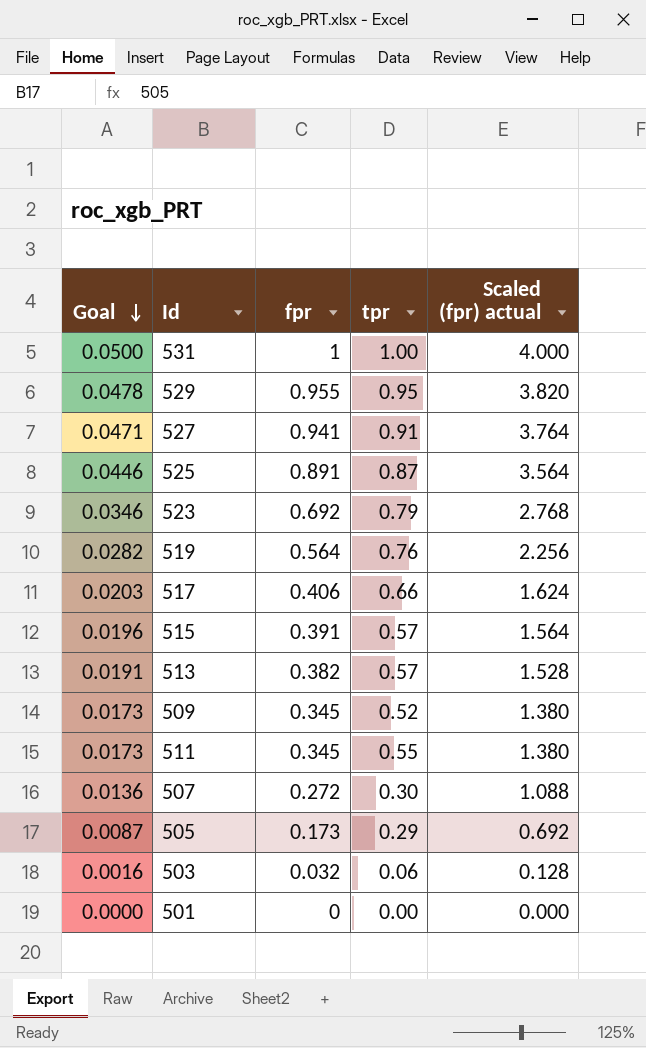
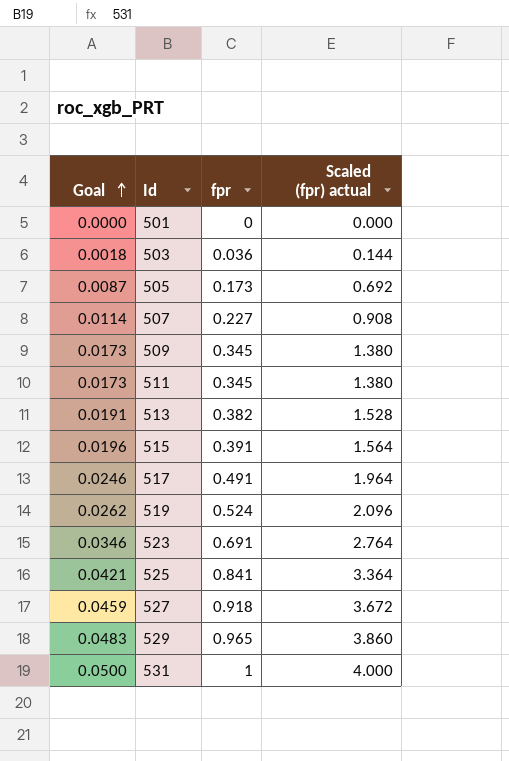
row order: Goal descending -> Goal ascending
column tpr | position: 4 -> none
503 | Goal: 0.0016 -> 0.0018
503 | fpr: 0.032 -> 0.036
503 | Scaled (fpr) actual: 0.128 -> 0.144
507 | Goal: 0.0136 -> 0.0114
507 | fpr: 0.272 -> 0.227
507 | Scaled (fpr) actual: 1.088 -> 0.908
517 | Goal: 0.0203 -> 0.0246
517 | fpr: 0.406 -> 0.491
517 | Scaled (fpr) actual: 1.624 -> 1.964
519 | Goal: 0.0282 -> 0.0262
519 | fpr: 0.564 -> 0.524
519 | Scaled (fpr) actual: 2.256 -> 2.096
523 | fpr: 0.692 -> 0.691
523 | Scaled (fpr) actual: 2.768 -> 2.764
525 | Goal: 0.0446 -> 0.0421
525 | fpr: 0.891 -> 0.841
525 | Scaled (fpr) actual: 3.564 -> 3.364
527 | Goal: 0.0471 -> 0.0459
527 | fpr: 0.941 -> 0.918
527 | Scaled (fpr) actual: 3.764 -> 3.672
529 | Goal: 0.0478 -> 0.0483
529 | fpr: 0.955 -> 0.965
529 | Scaled (fpr) actual: 3.820 -> 3.860

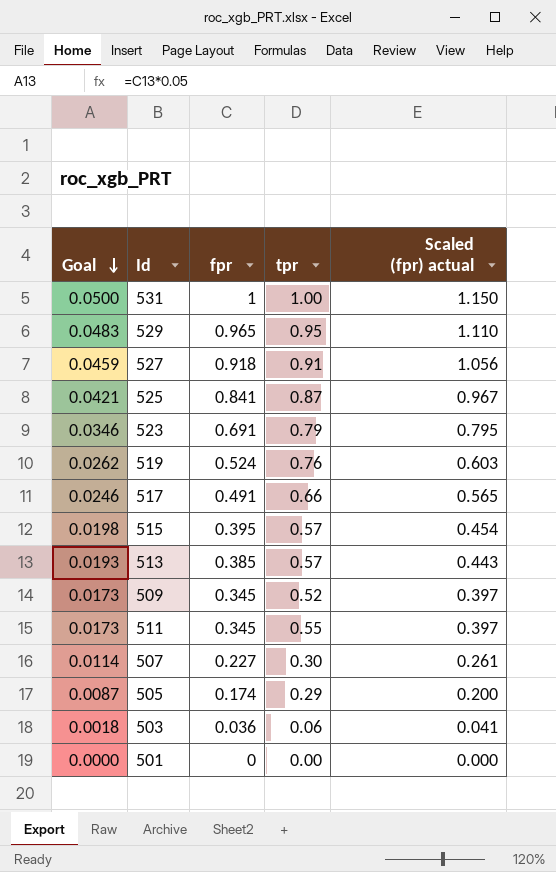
row order: Goal ascending -> Goal descending
column tpr | position: none -> 4
column Scaled (fpr) actual | formula: [fpr] * 4 -> [fpr] * 1.15
515 | Goal: 0.0196 -> 0.0198
515 | fpr: 0.391 -> 0.395
513 | Goal: 0.0191 -> 0.0193
513 | fpr: 0.382 -> 0.385
505 | fpr: 0.173 -> 0.174

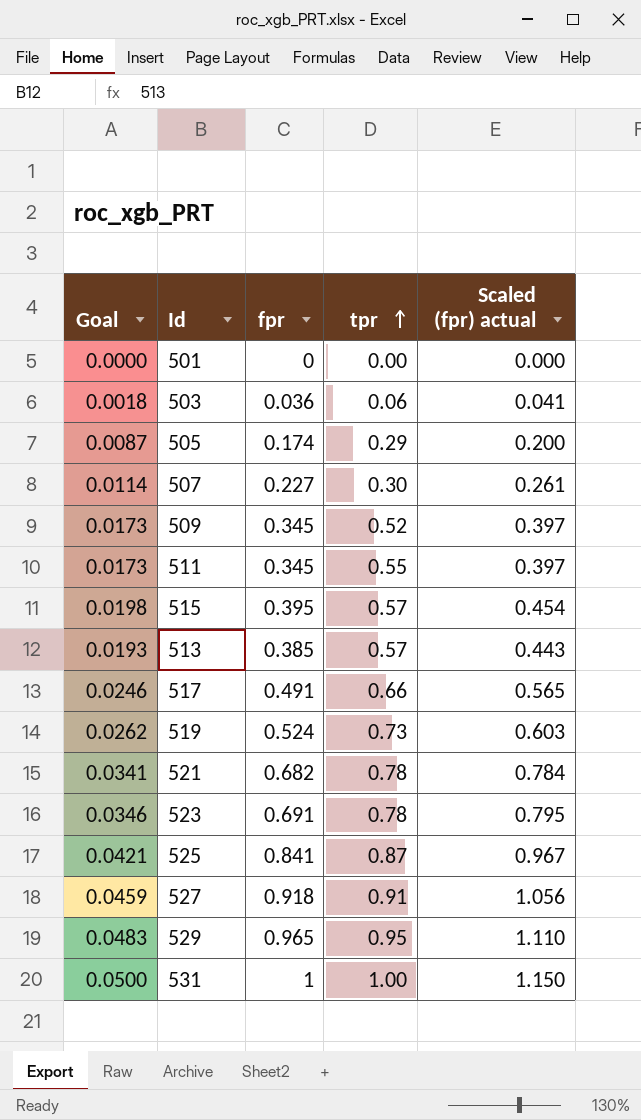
row order: Goal descending -> tpr ascending
519 | tpr: 0.76 -> 0.73
row 521: none -> 0.0341 | 0.682 | 0.78 | 0.784
523 | tpr: 0.79 -> 0.78

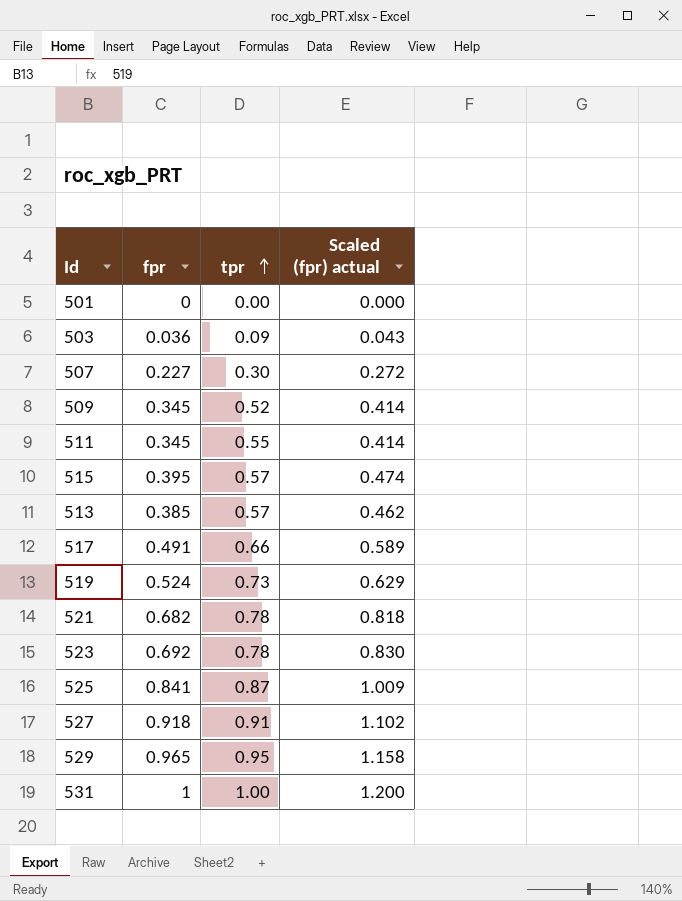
column Goal | formula: [fpr] * 0.05 -> none
column Scaled (fpr) actual | formula: [fpr] * 1.15 -> [fpr] * 1.2
row 505: 0.0087 | 0.174 | 0.29 | 0.200 -> none
503 | tpr: 0.06 -> 0.09
523 | fpr: 0.691 -> 0.692

